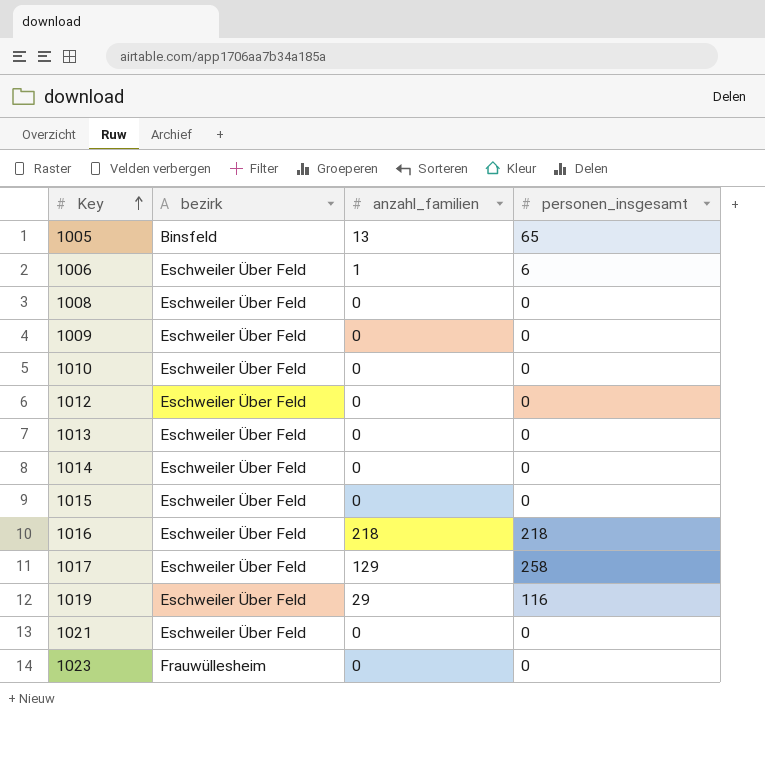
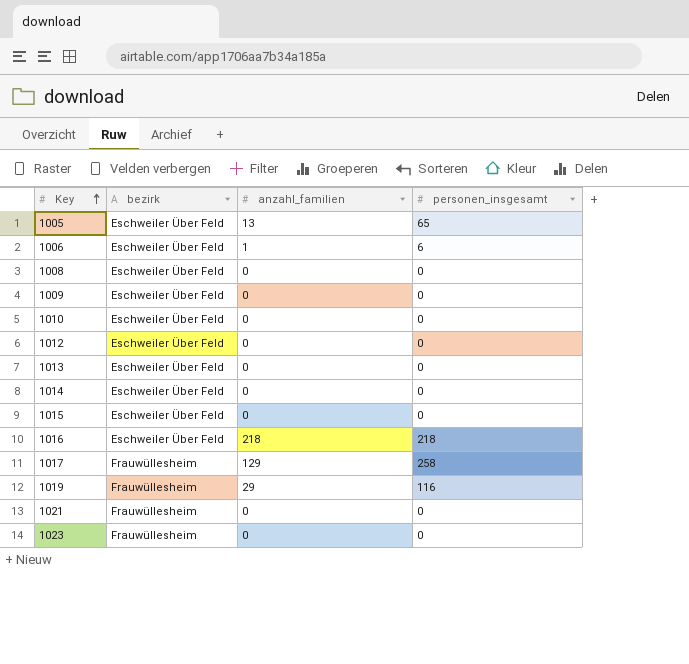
1005 | bezirk: Binsfeld -> Eschweiler Über Feld
1017 | bezirk: Eschweiler Über Feld -> Frauwüllesheim
1019 | bezirk: Eschweiler Über Feld -> Frauwüllesheim
1021 | bezirk: Eschweiler Über Feld -> Frauwüllesheim

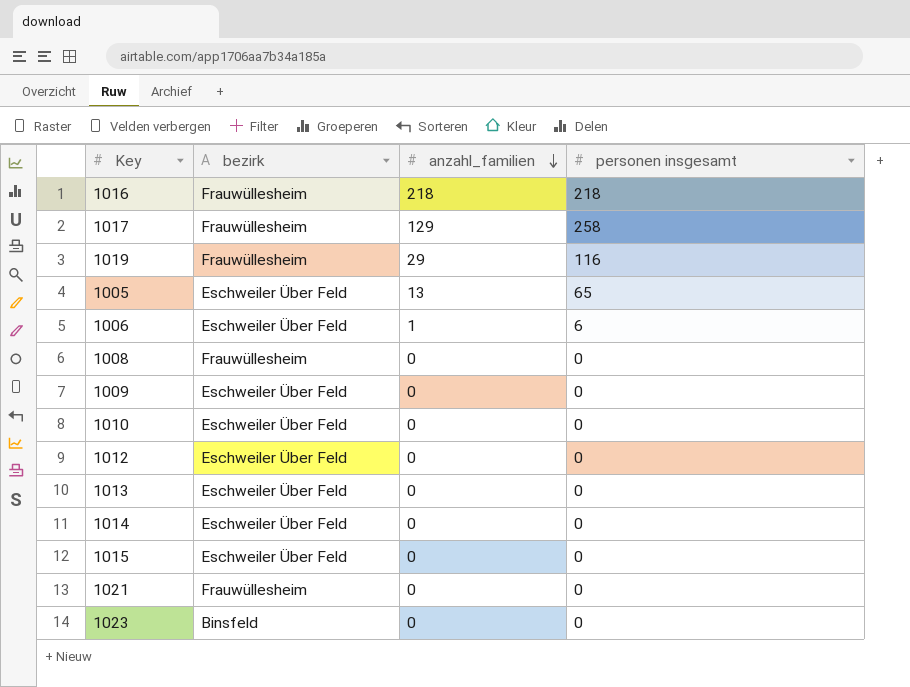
row order: Key ascending -> anzahl_familien descending
column name: personen_insgesamt -> personen insgesamt
1016 | bezirk: Eschweiler Über Feld -> Frauwüllesheim
1008 | bezirk: Eschweiler Über Feld -> Frauwüllesheim
1023 | bezirk: Frauwüllesheim -> Binsfeld

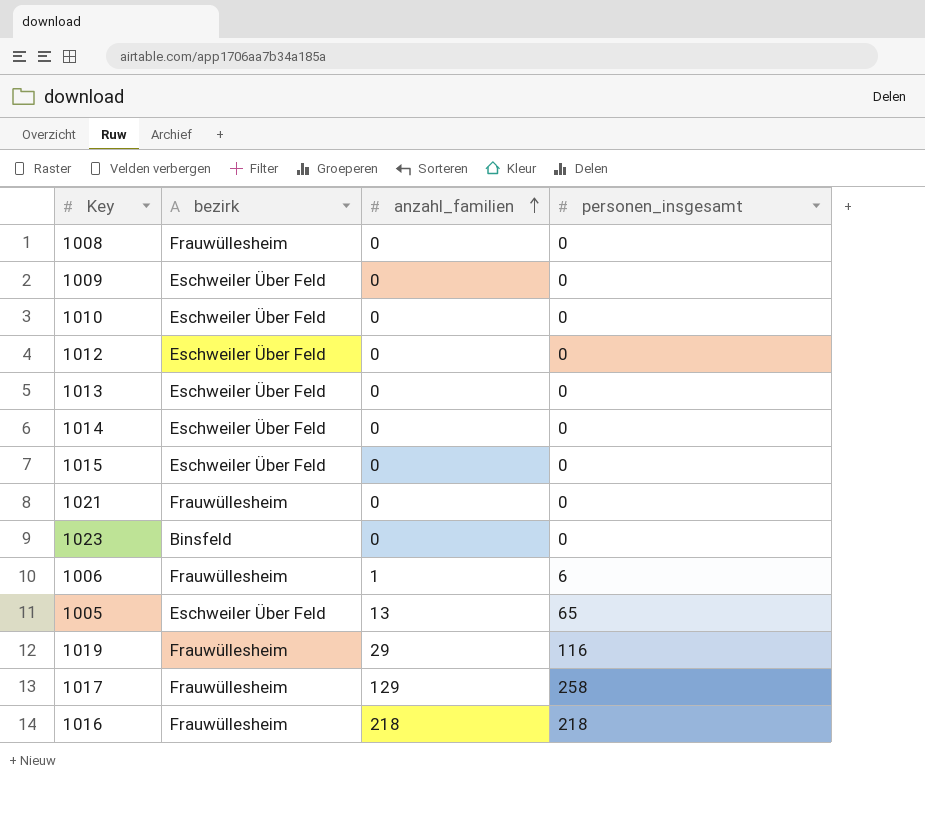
row order: anzahl_familien descending -> anzahl_familien ascending
column name: personen insgesamt -> personen_insgesamt
1006 | bezirk: Eschweiler Über Feld -> Frauwüllesheim

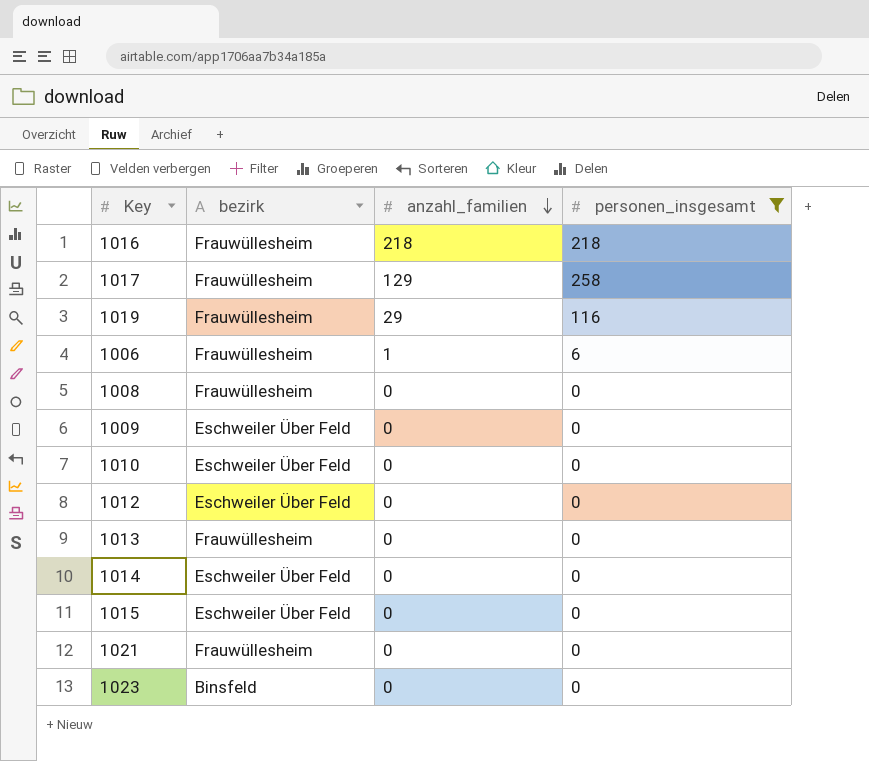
filter: none -> personen_insgesamt != 65
row order: anzahl_familien ascending -> anzahl_familien descending
1013 | bezirk: Eschweiler Über Feld -> Frauwüllesheim

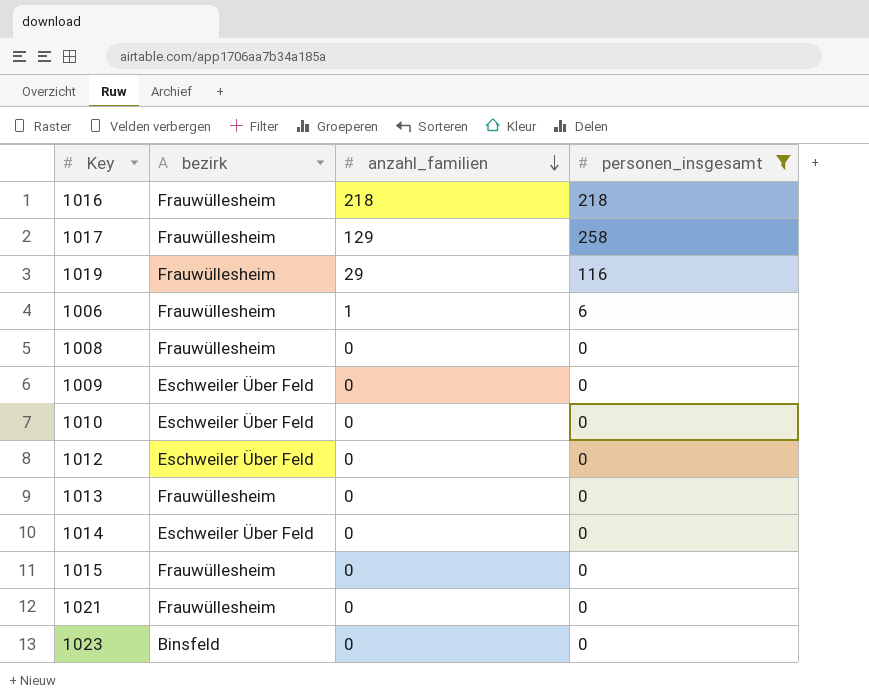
1015 | bezirk: Eschweiler Über Feld -> Frauwüllesheim

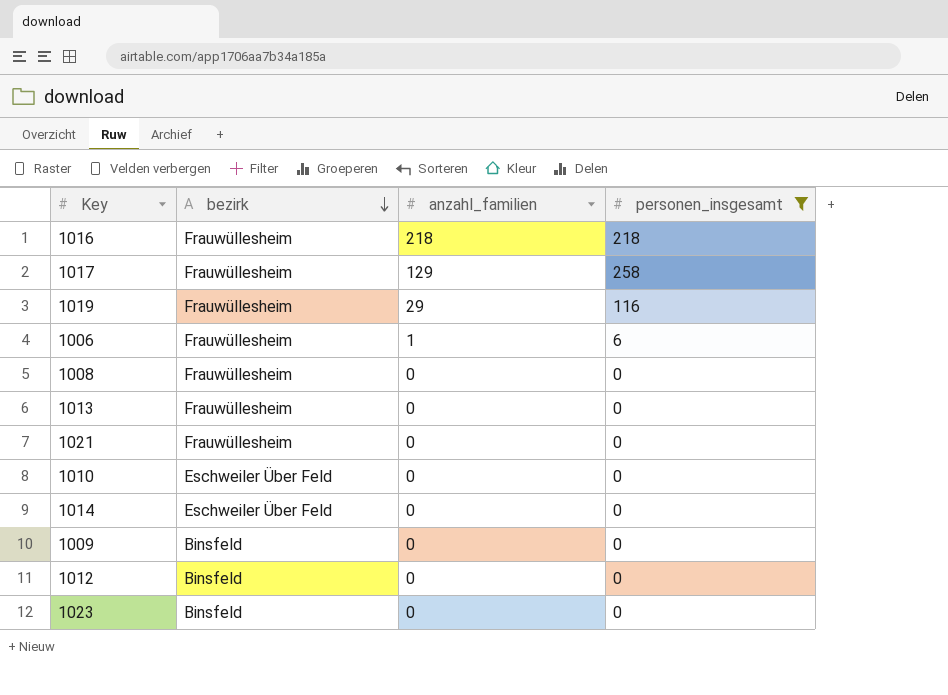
row order: anzahl_familien descending -> bezirk descending
row 1015: Frauwüllesheim | 0 | 0 -> none
1009 | bezirk: Eschweiler Über Feld -> Binsfeld
1012 | bezirk: Eschweiler Über Feld -> Binsfeld

